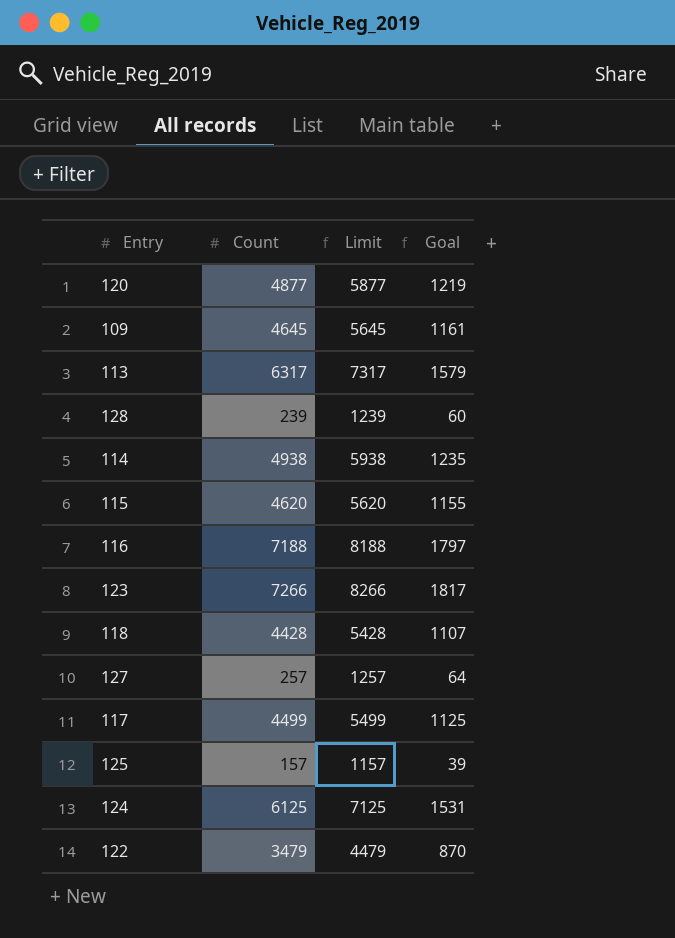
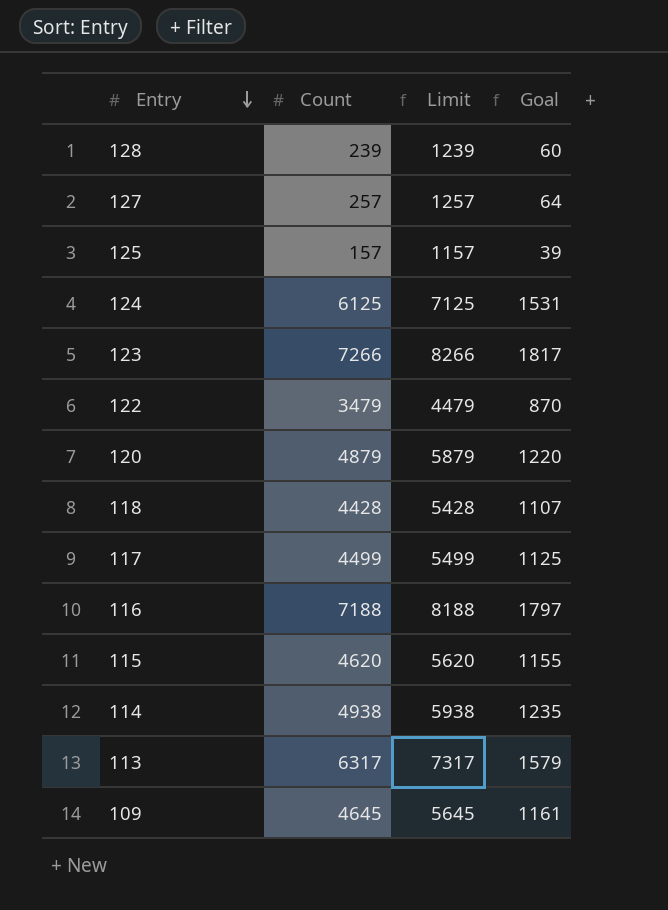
row order: none -> Entry descending
120 | Count: 4877 -> 4879
120 | Limit: 5877 -> 5879
120 | Goal: 1219 -> 1220

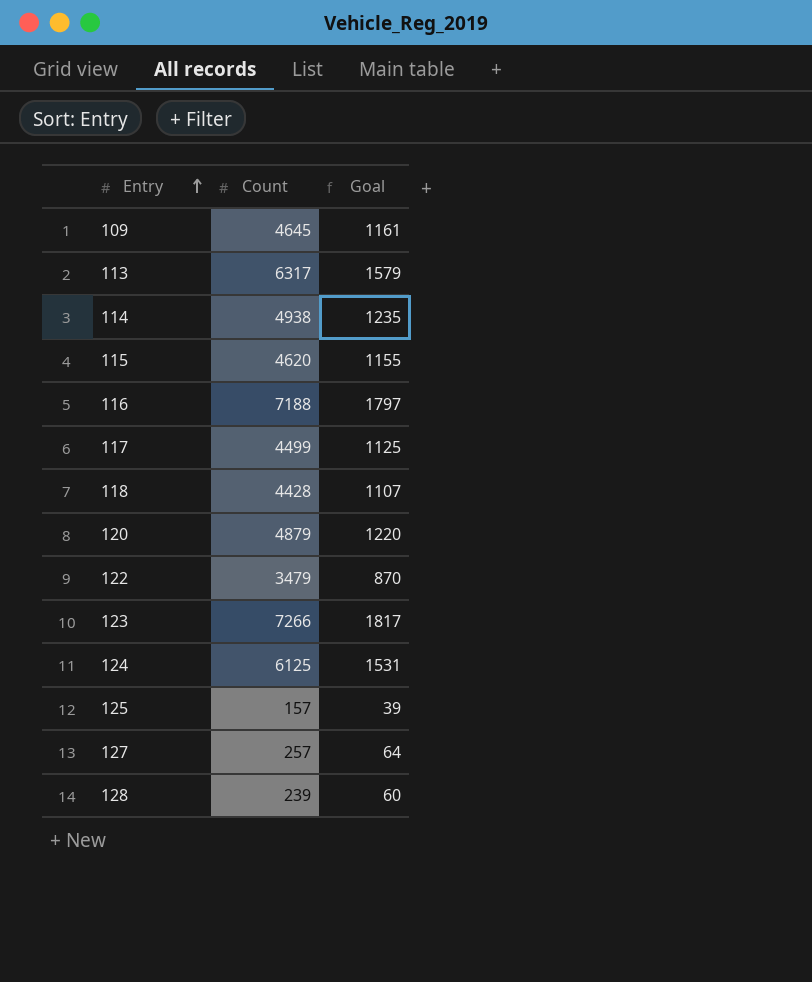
row order: Entry descending -> Entry ascending
column Limit | formula: [Count] + 1000 -> none

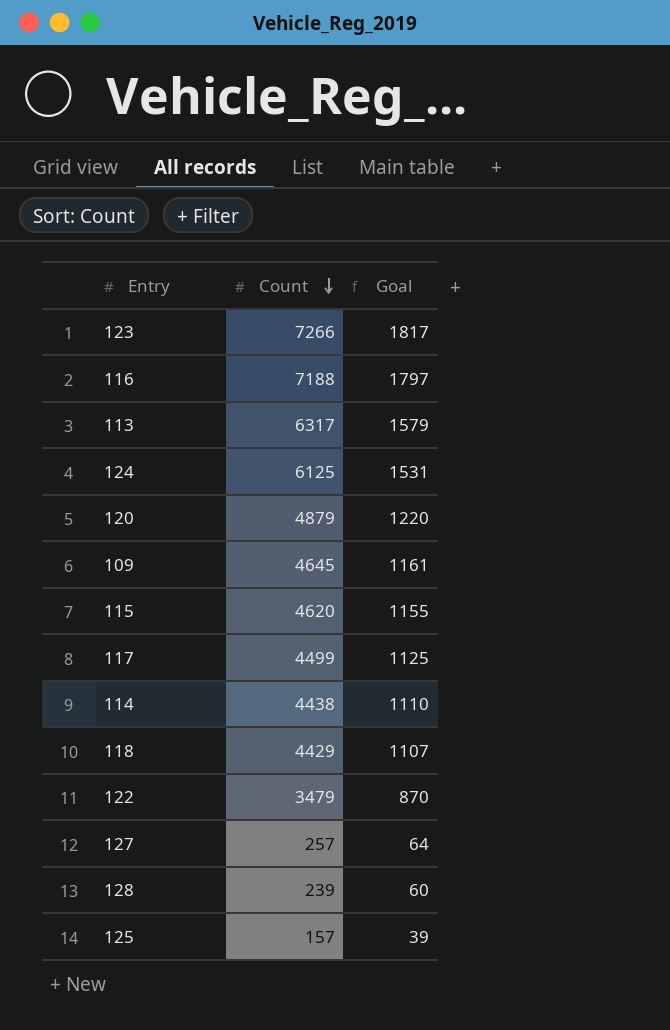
row order: Entry ascending -> Count descending
114 | Count: 4938 -> 4438
114 | Goal: 1235 -> 1110
118 | Count: 4428 -> 4429

